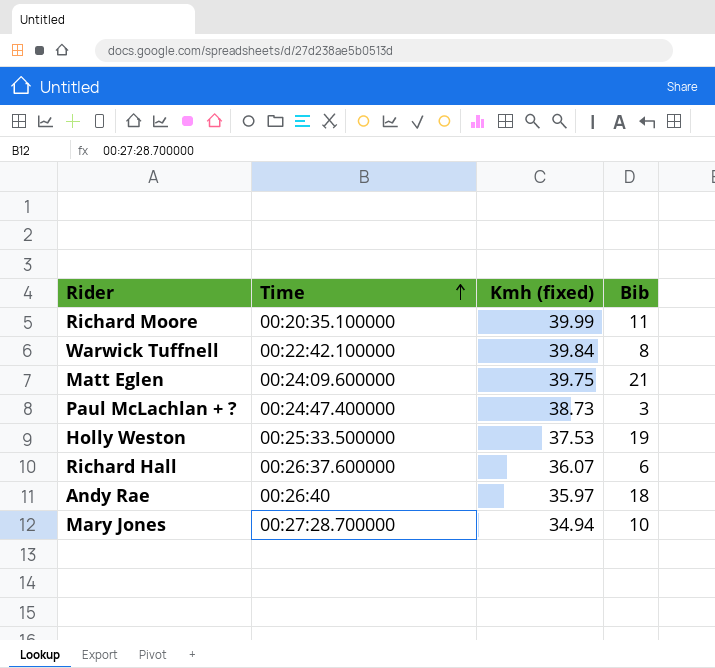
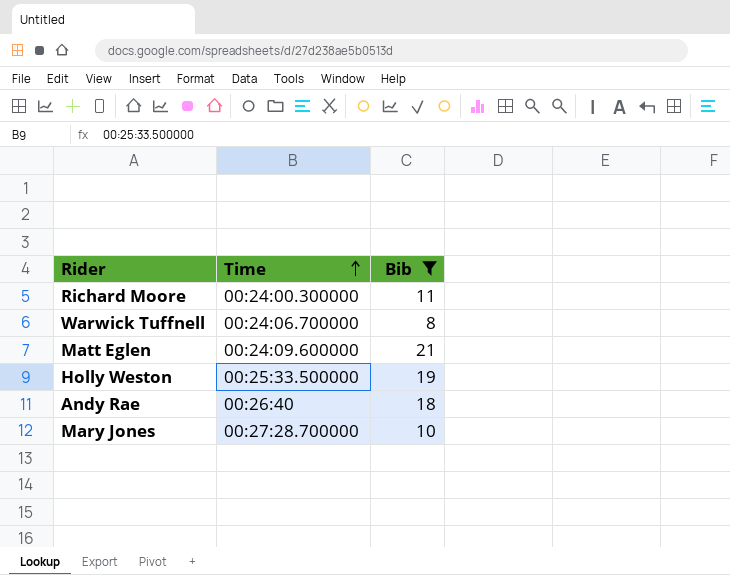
filter: none -> Bib >= 8
column Kmh (fixed) | position: 3 -> none
Richard Moore | Time: 00:20:35.100000 -> 00:24:00.300000
Warwick Tuffnell | Time: 00:22:42.100000 -> 00:24:06.700000

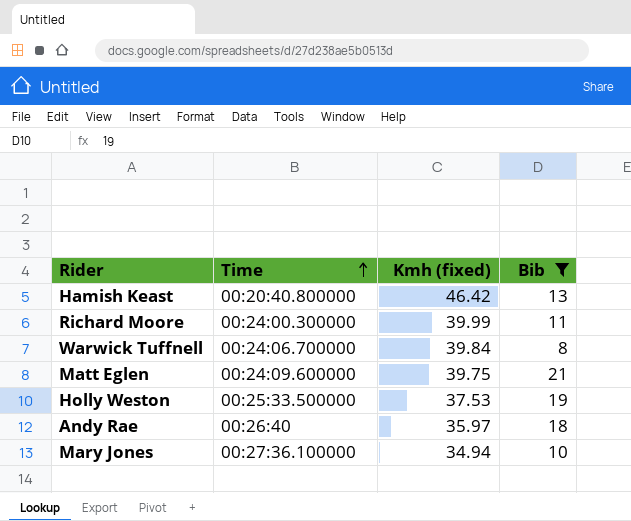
column Kmh (fixed) | position: none -> 3
row Hamish Keast: none -> 00:20:40.800000 | 46.42 | 13
Mary Jones | Time: 00:27:28.700000 -> 00:27:36.100000

